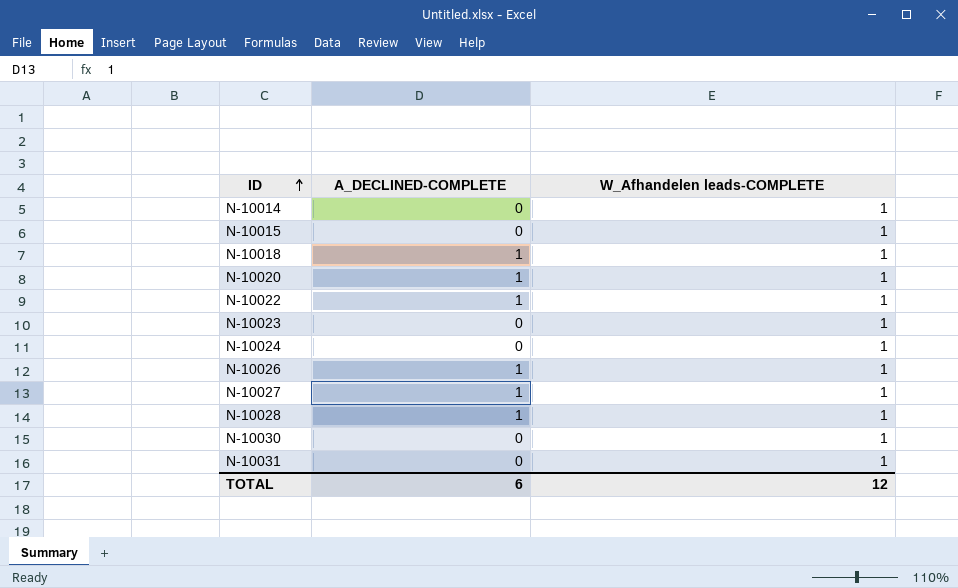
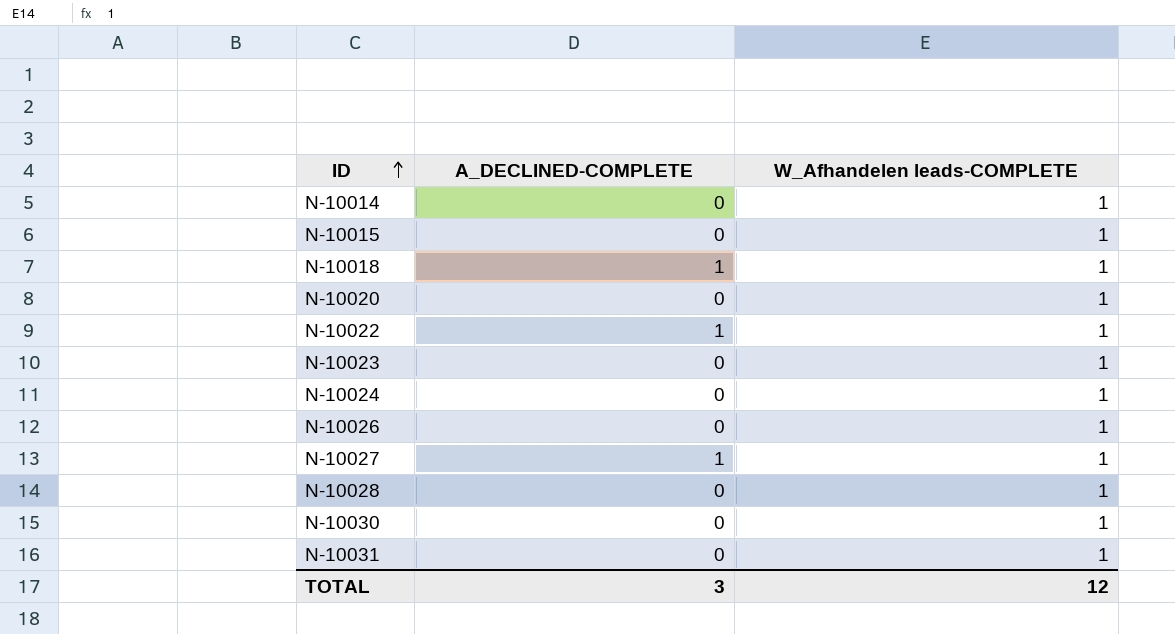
N-10020 | A_DECLINED-COMPLETE: 1 -> 0
N-10026 | A_DECLINED-COMPLETE: 1 -> 0
N-10028 | A_DECLINED-COMPLETE: 1 -> 0
TOTAL | A_DECLINED-COMPLETE: 6 -> 3

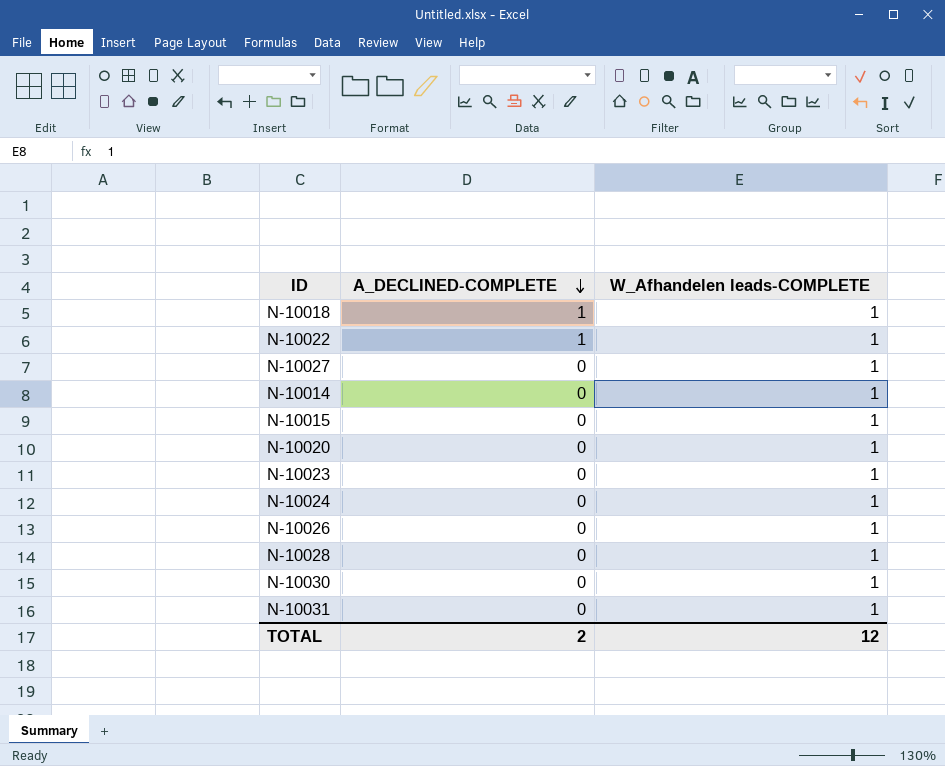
row order: ID ascending -> A_DECLINED-COMPLETE descending
N-10027 | A_DECLINED-COMPLETE: 1 -> 0
TOTAL | A_DECLINED-COMPLETE: 3 -> 2

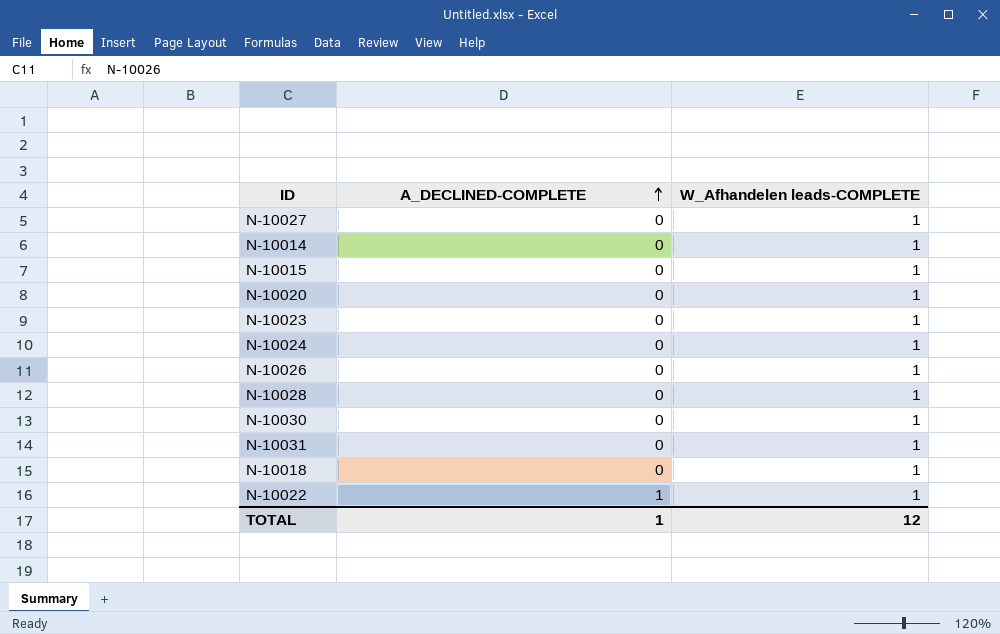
row order: A_DECLINED-COMPLETE descending -> A_DECLINED-COMPLETE ascending
N-10018 | A_DECLINED-COMPLETE: 1 -> 0
TOTAL | A_DECLINED-COMPLETE: 2 -> 1

